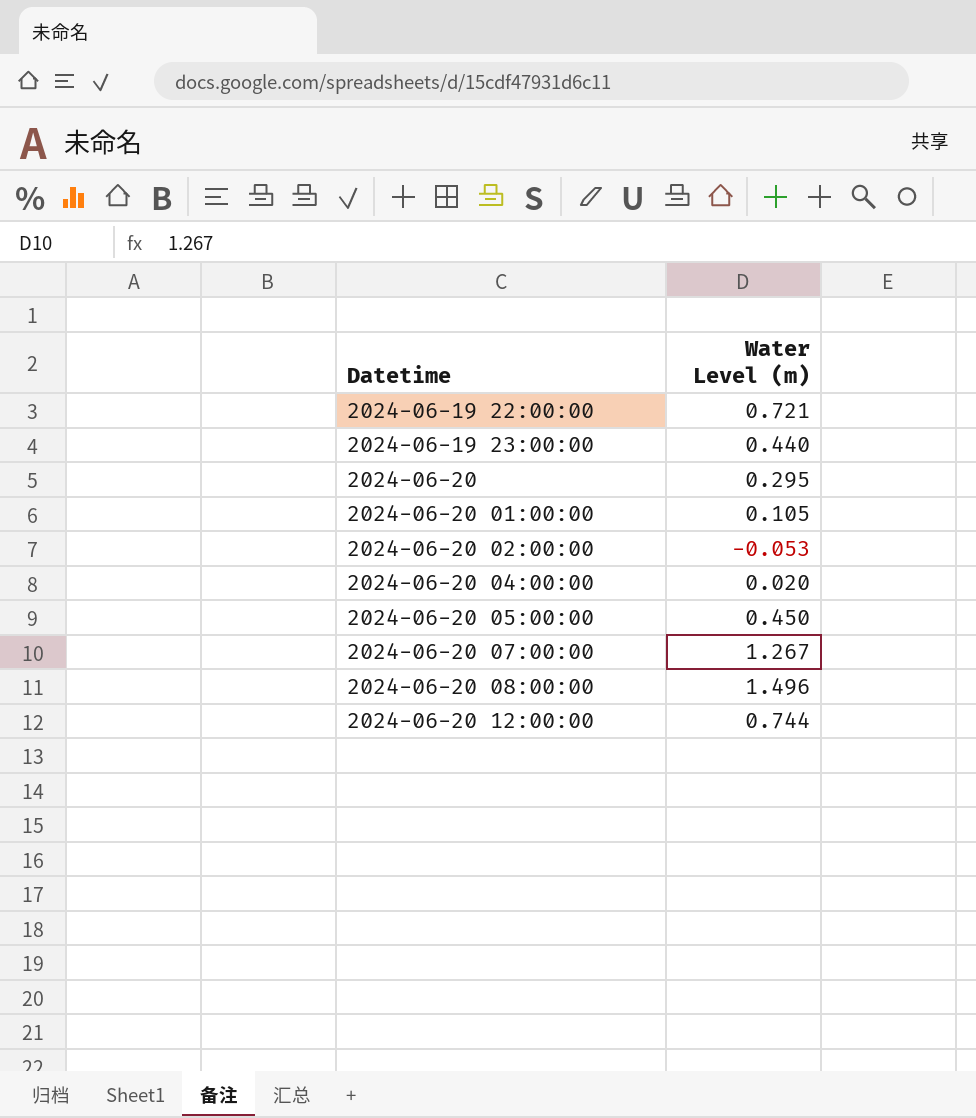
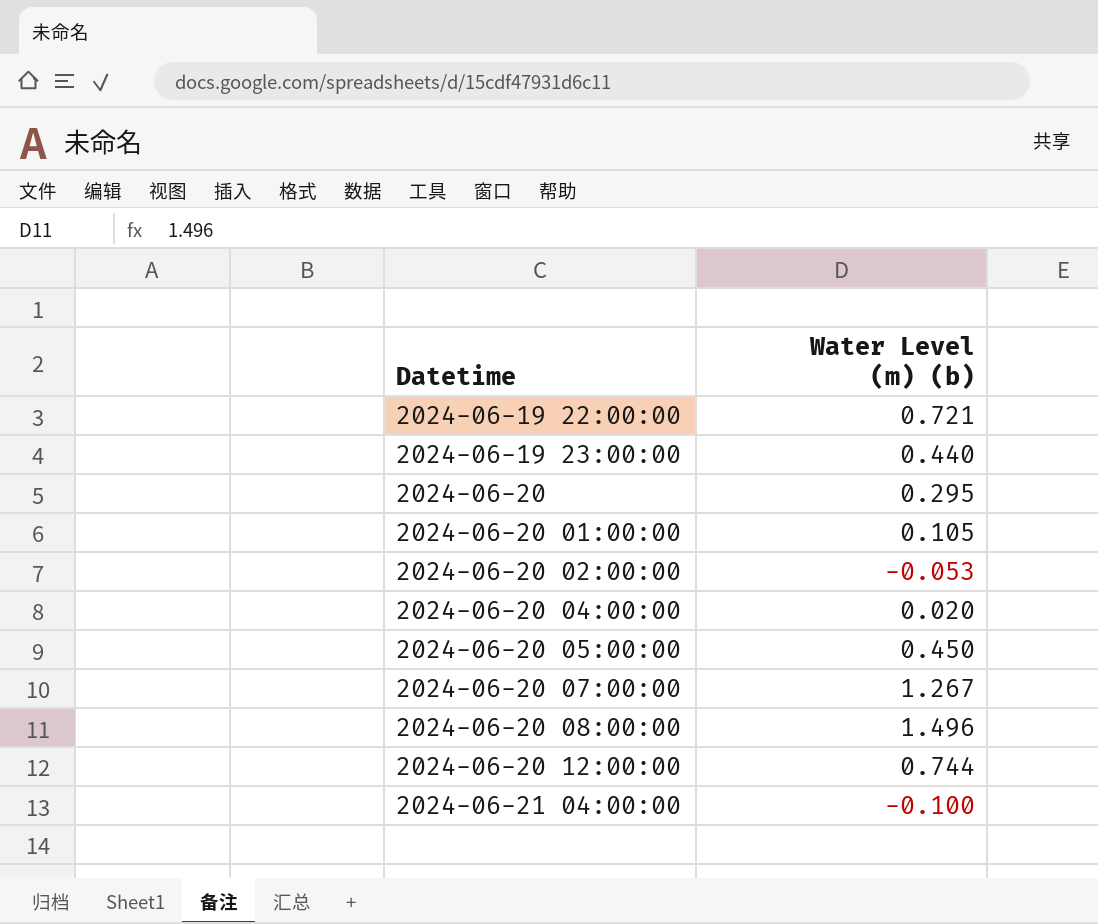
column name: Water Level (m) -> Water Level (m) (b)
row 2024-06-21 04:00:00: none -> -0.100

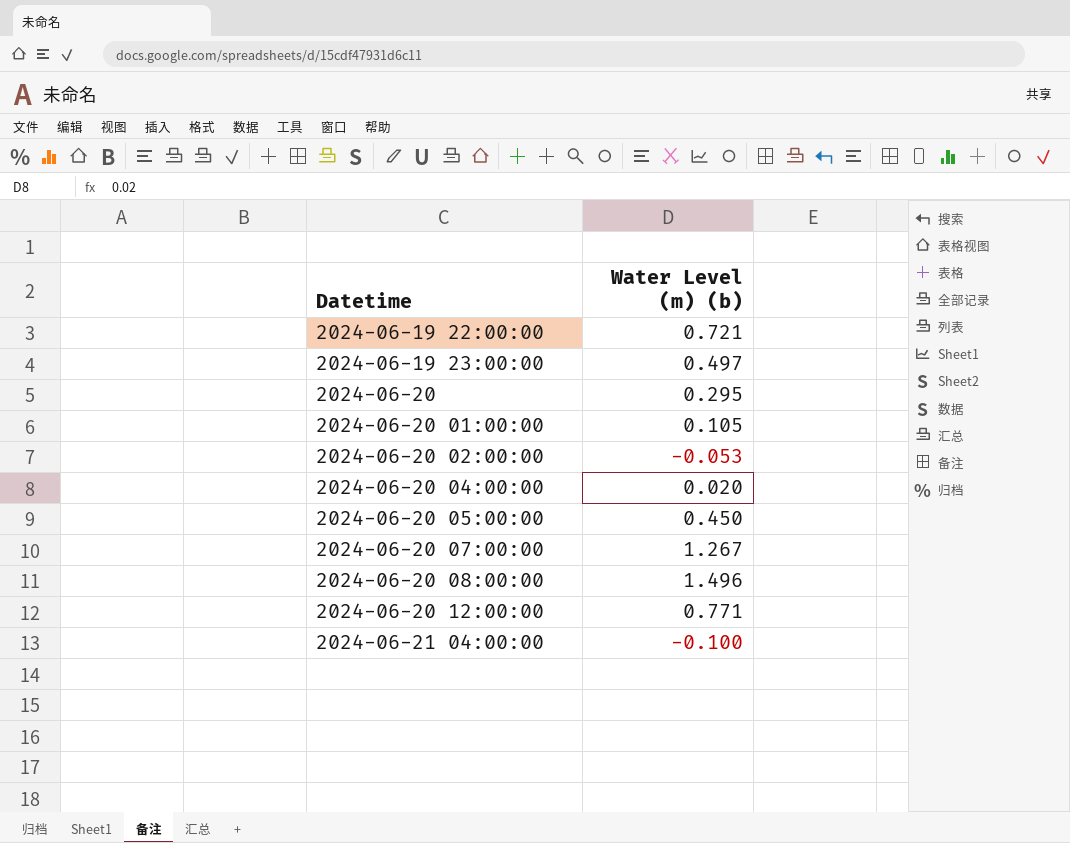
2024-06-19 23:00:00 | Water Level (m) (b): 0.440 -> 0.497
2024-06-20 12:00:00 | Water Level (m) (b): 0.744 -> 0.771

